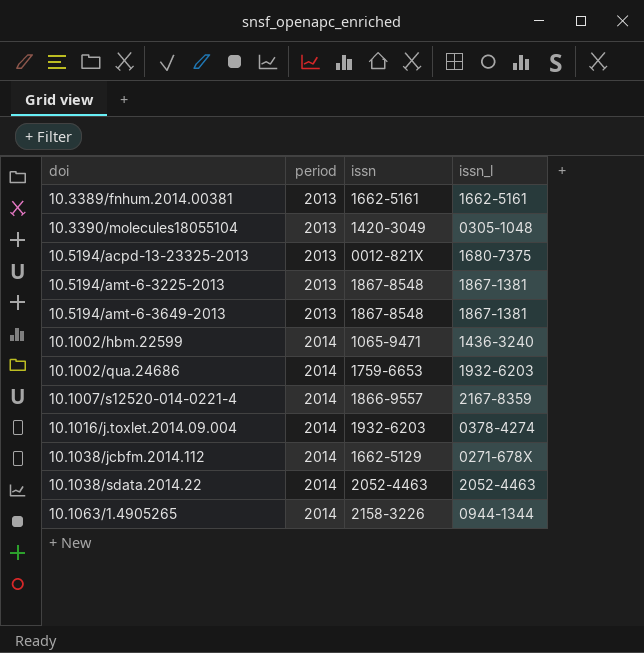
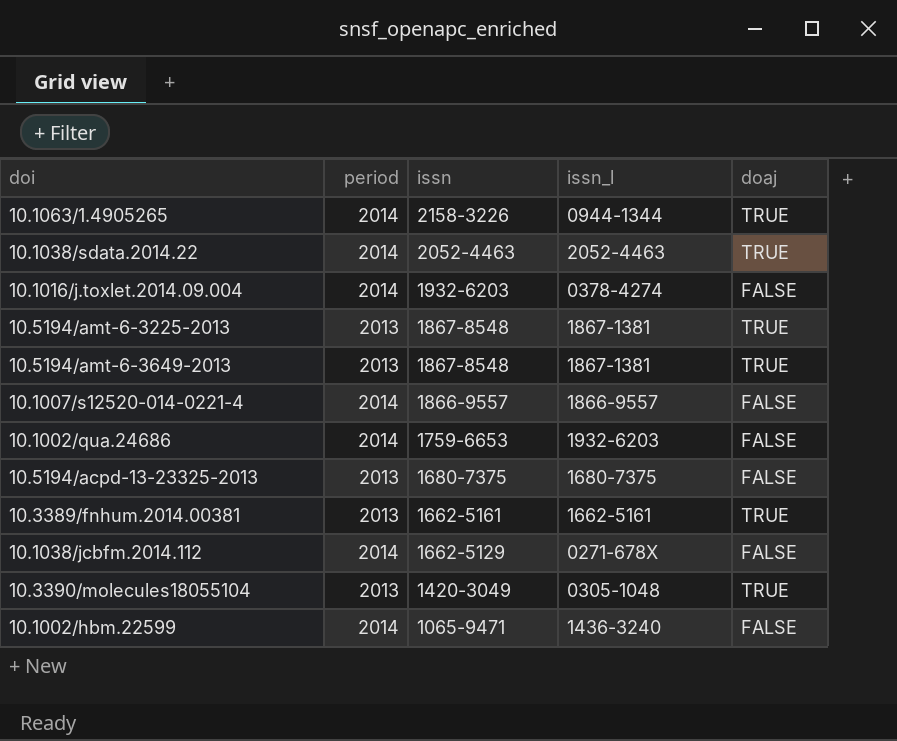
row order: period ascending -> issn descending
column doaj | position: none -> 5
10.1007/s12520-014-0221-4 | issn_l: 2167-8359 -> 1866-9557
10.5194/acpd-13-23325-2013 | issn: 0012-821X -> 1680-7375

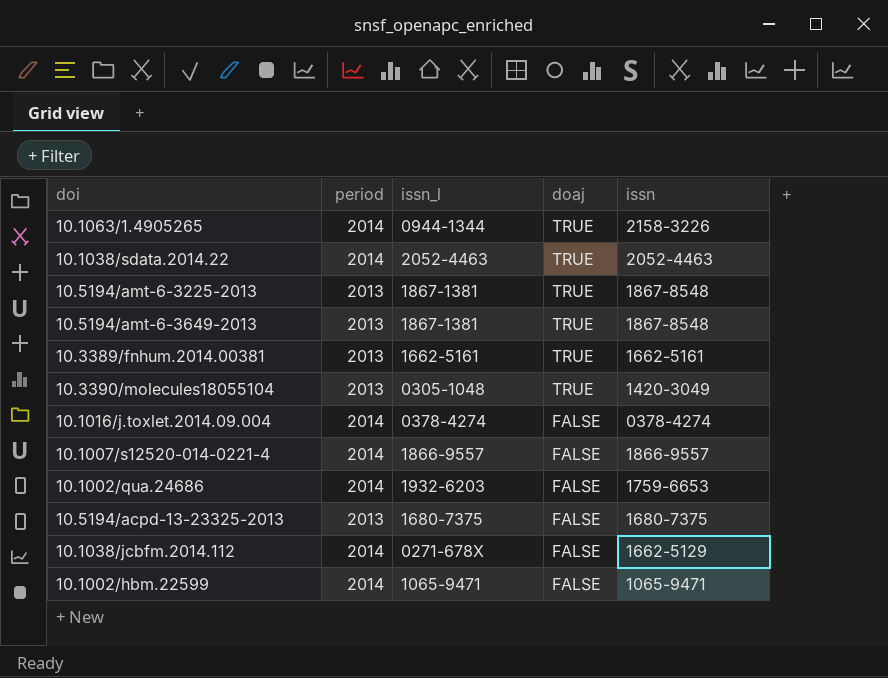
row order: issn descending -> doaj descending
column issn | position: 3 -> 5
10.1016/j.toxlet.2014.09.004 | issn: 1932-6203 -> 0378-4274
10.1002/hbm.22599 | issn_l: 1436-3240 -> 1065-9471

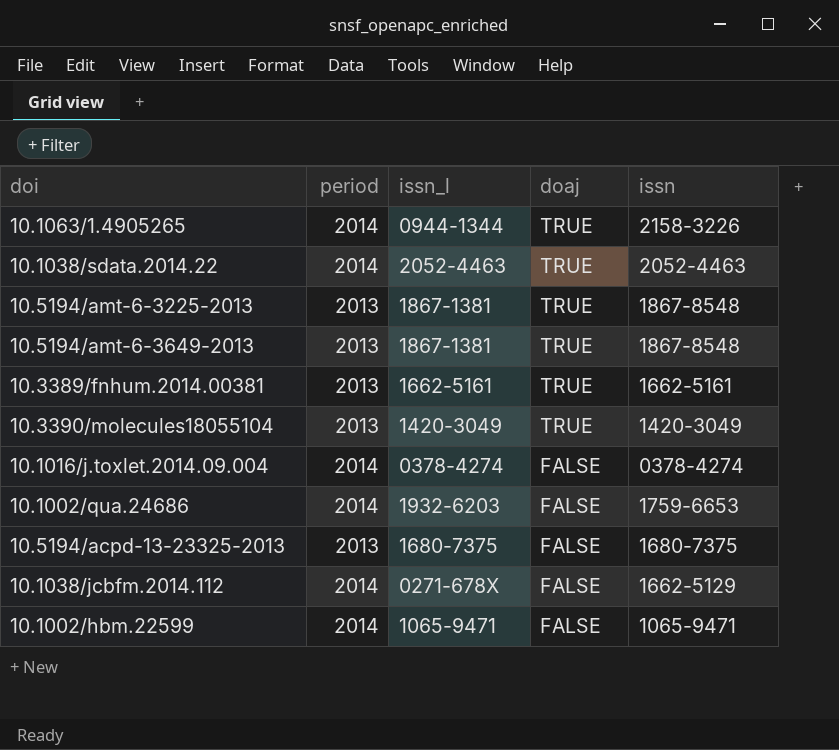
row 10.1007/s12520-014-0221-4: 2014 | 1866-9557 | FALSE | 1866-9557 -> none
10.3390/molecules18055104 | issn_l: 0305-1048 -> 1420-3049

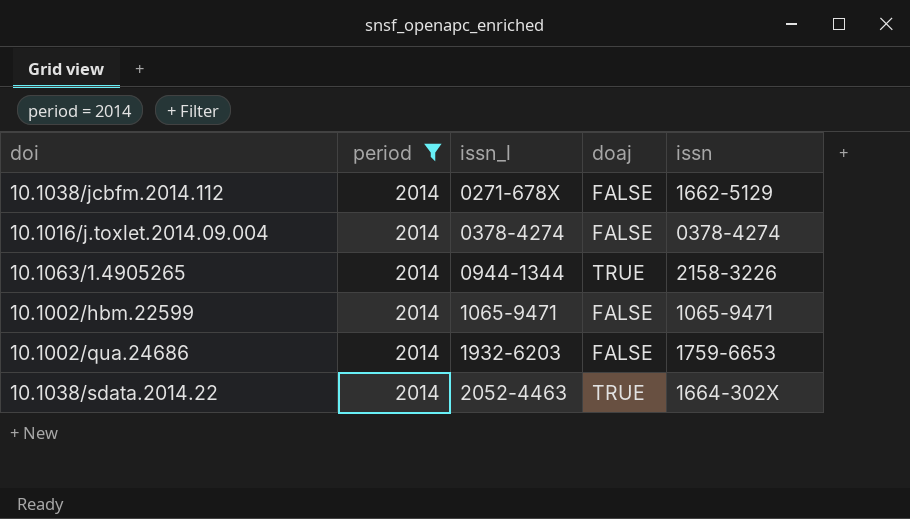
filter: none -> period = 2014
row order: doaj descending -> issn_l ascending
10.1038/sdata.2014.22 | issn: 2052-4463 -> 1664-302X

